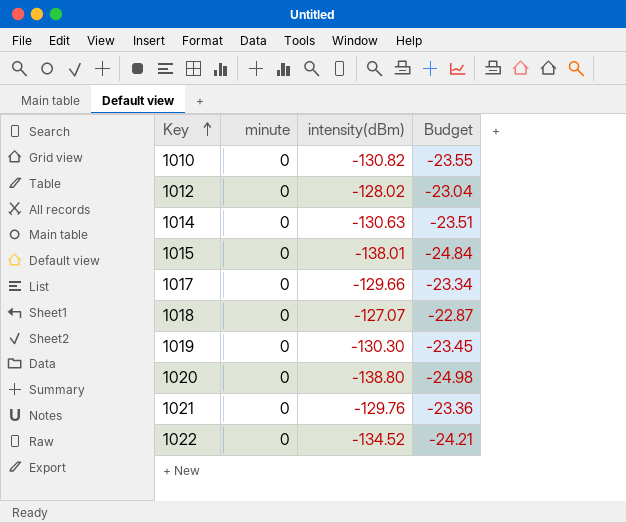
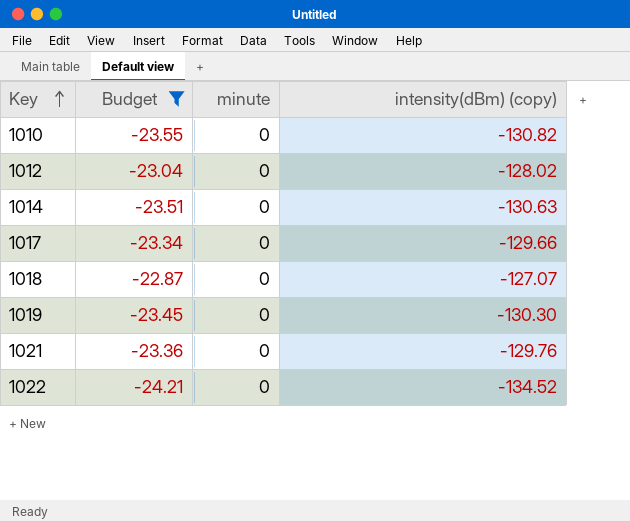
filter: none -> Budget >= -24.21
column Budget | position: 4 -> 2
column name: intensity(dBm) -> intensity(dBm) (copy)

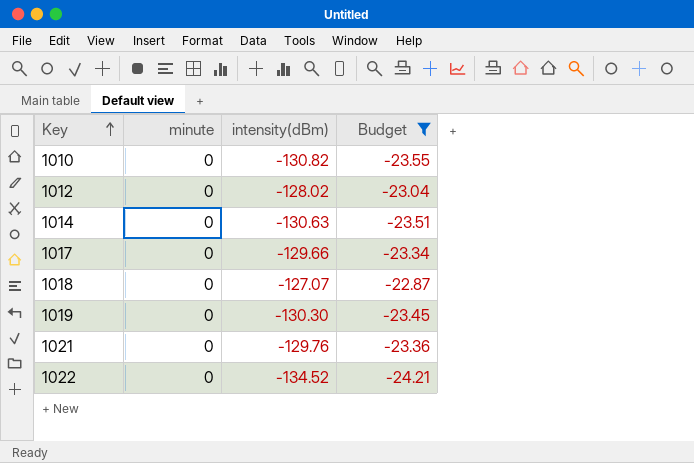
column name: intensity(dBm) (copy) -> intensity(dBm)
column Budget | position: 2 -> 4

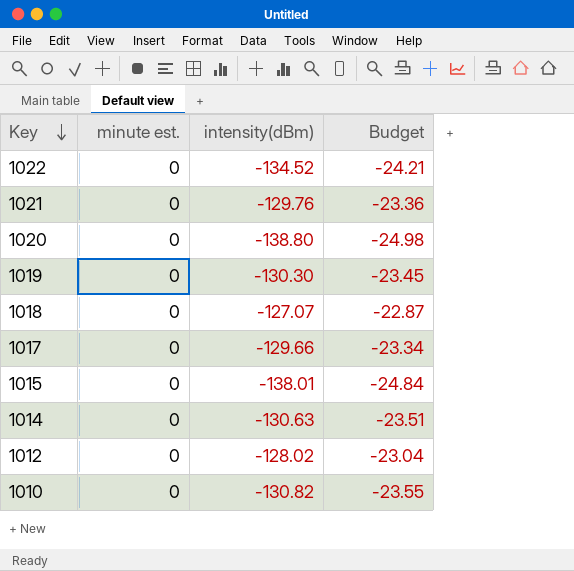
filter: Budget >= -24.21 -> none
row order: Key ascending -> Key descending
column name: minute -> minute est.

